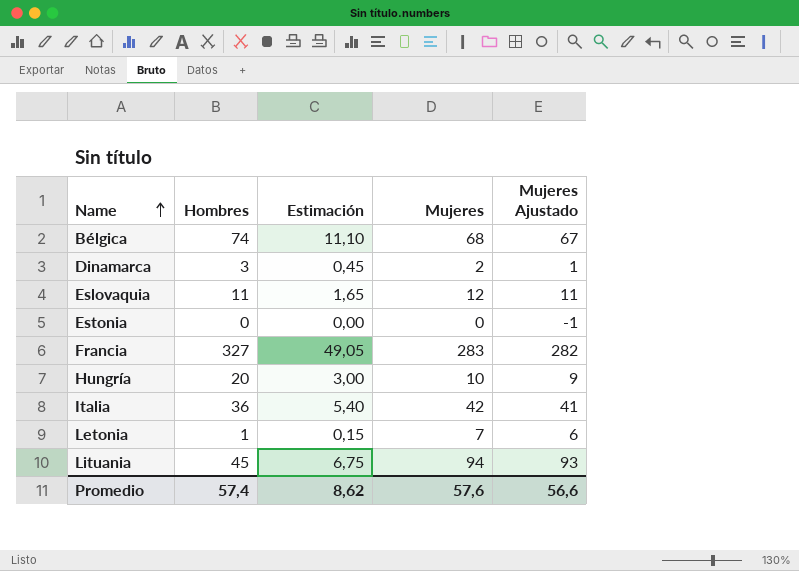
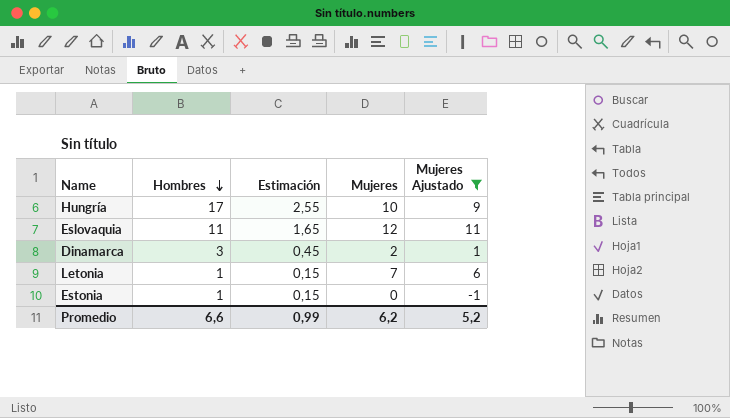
filter: none -> Mujeres Ajustado <= 11
row order: Name ascending -> Hombres descending
Hungría | Hombres: 20 -> 17
Hungría | Estimación: 3,00 -> 2,55
Estonia | Hombres: 0 -> 1
Estonia | Estimación: 0,00 -> 0,15
Promedio | Hombres: 57,4 -> 6,6
Promedio | Estimación: 8,62 -> 0,99
Promedio | Mujeres: 57,6 -> 6,2
Promedio | Mujeres Ajustado: 56,6 -> 5,2

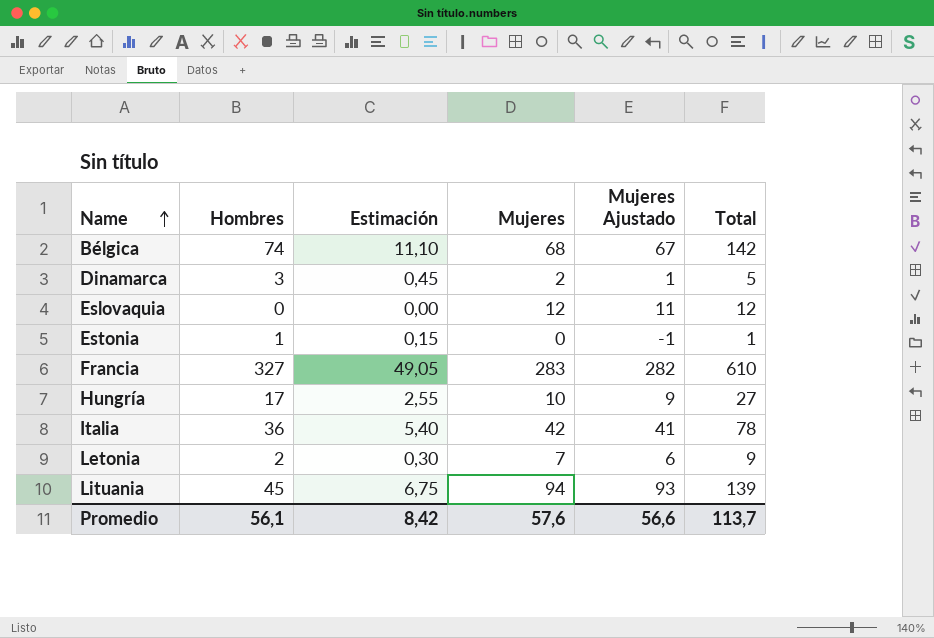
filter: Mujeres Ajustado <= 11 -> none
row order: Hombres descending -> Name ascending
column Total | formula: none -> [Hombres] + [Mujeres]
Eslovaquia | Hombres: 11 -> 0
Eslovaquia | Estimación: 1,65 -> 0,00
Letonia | Hombres: 1 -> 2
Letonia | Estimación: 0,15 -> 0,30
Promedio | Hombres: 6,6 -> 56,1
Promedio | Estimación: 0,99 -> 8,42
Promedio | Mujeres: 6,2 -> 57,6
Promedio | Mujeres Ajustado: 5,2 -> 56,6

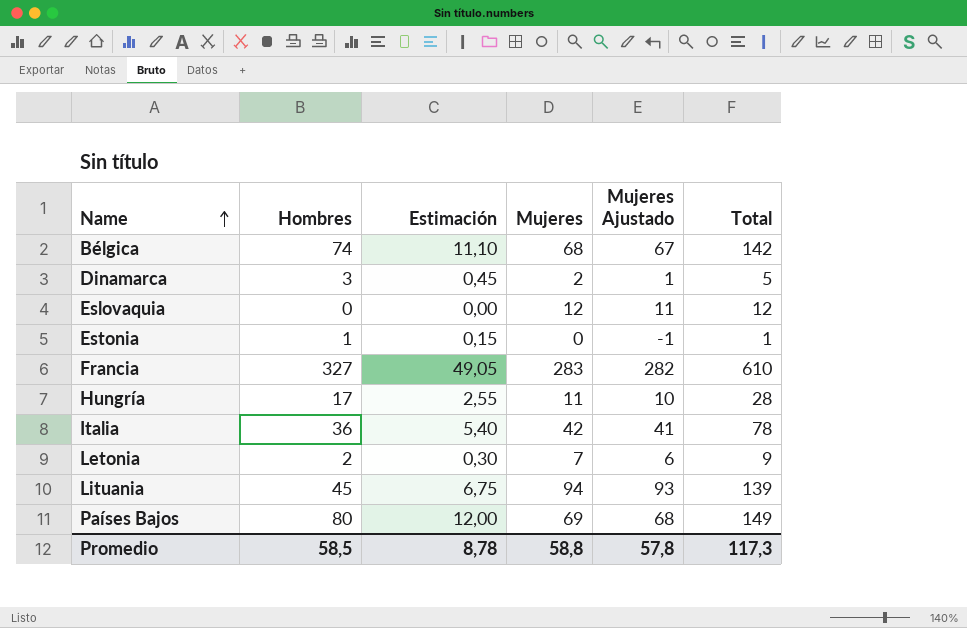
Hungría | Mujeres: 10 -> 11
Hungría | Mujeres Ajustado: 9 -> 10
Hungría | Total: 27 -> 28
row Países Bajos: none -> 80 | 12,00 | 69 | 68 | 149
Promedio | Hombres: 56,1 -> 58,5
Promedio | Estimación: 8,42 -> 8,78
Promedio | Mujeres: 57,6 -> 58,8
Promedio | Mujeres Ajustado: 56,6 -> 57,8
Promedio | Total: 113,7 -> 117,3

